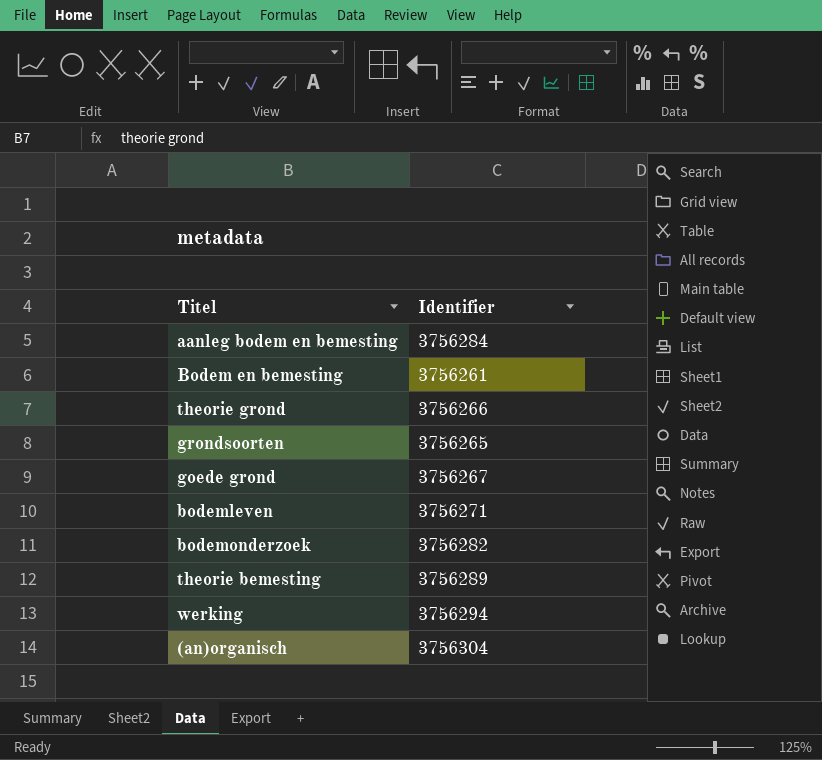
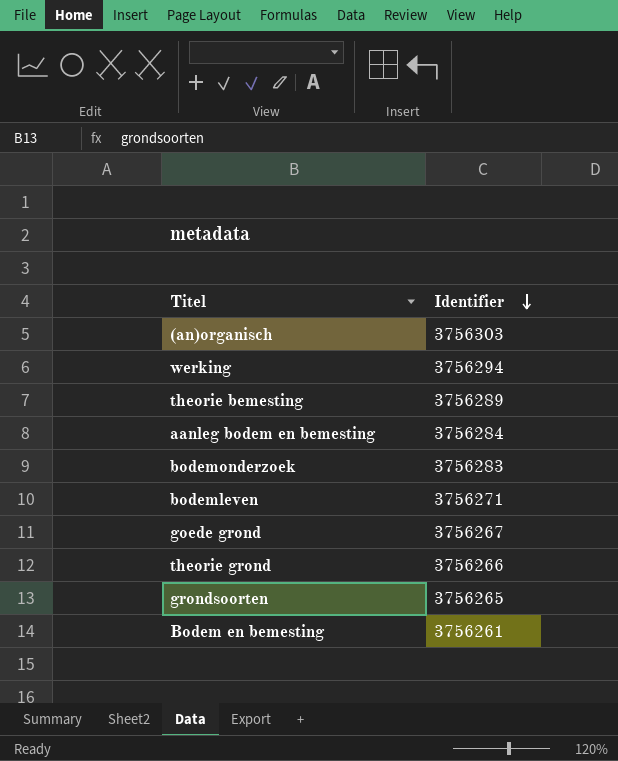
row order: none -> Identifier descending
(an)organisch | Identifier: 3756304 -> 3756303
bodemonderzoek | Identifier: 3756282 -> 3756283

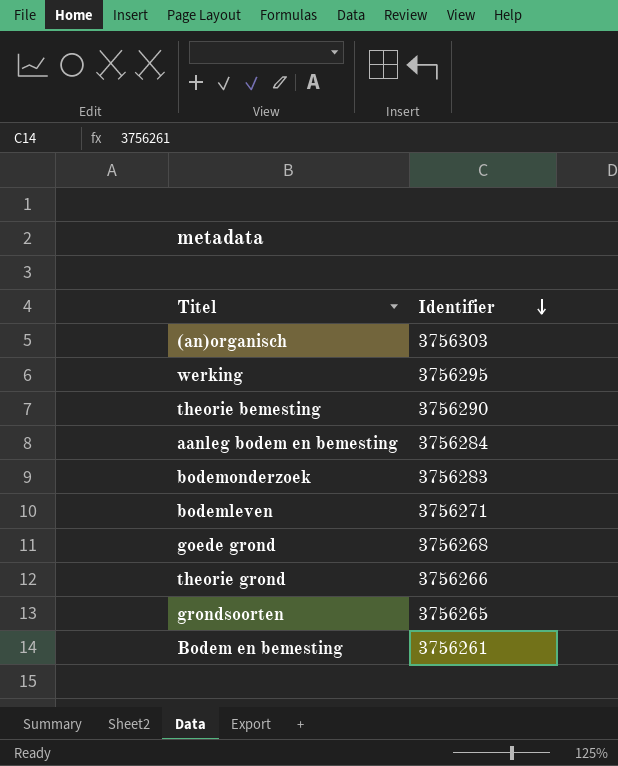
werking | Identifier: 3756294 -> 3756295
theorie bemesting | Identifier: 3756289 -> 3756290
goede grond | Identifier: 3756267 -> 3756268

